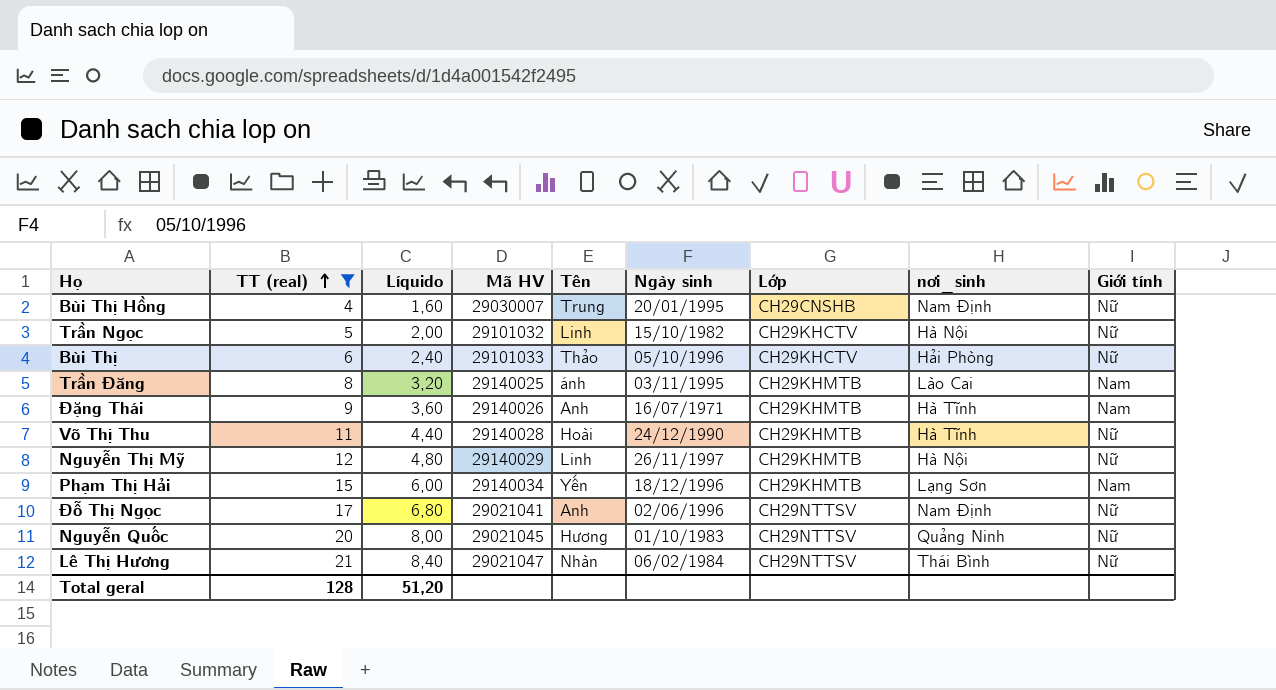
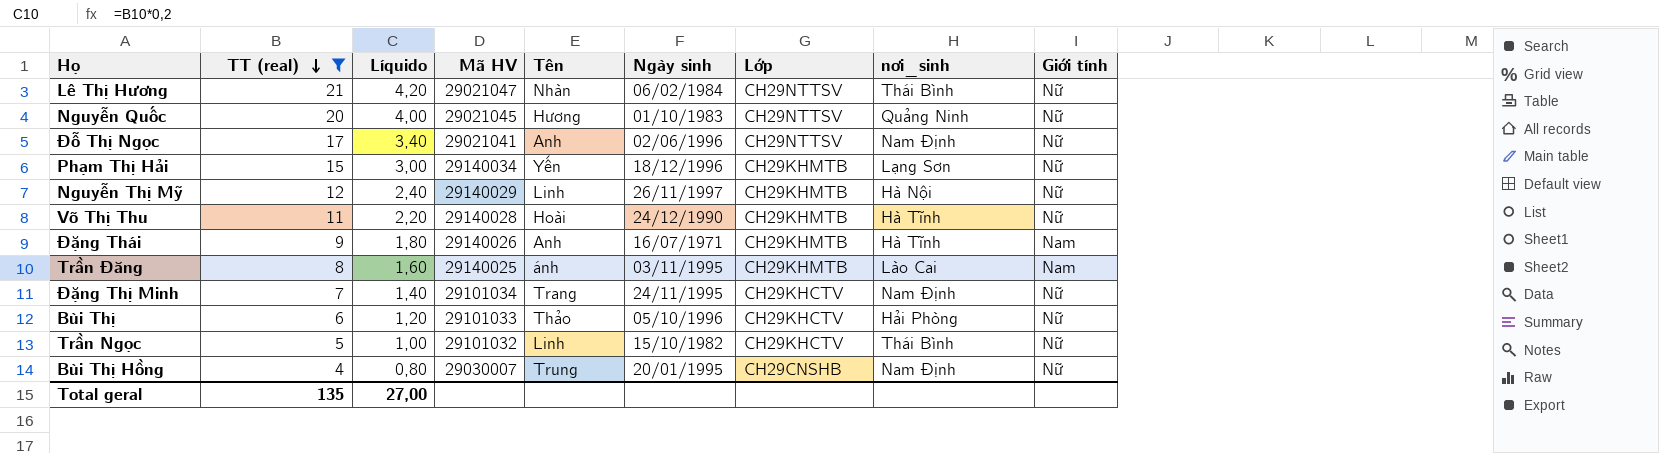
row order: TT (real) ascending -> TT (real) descending
column Líquido | formula: [TT (real)] * 0,4 -> [TT (real)] * 0,2
Phạm Thị Hải | Giới tính: Nam -> Nữ
row Đặng Thị Minh: none -> 7 | 1,40 | 29101034 | Trang | 24/11/1995 | CH29KHCTV | Nam Định | Nữ
Trần Ngọc | nơi_sinh: Hà Nội -> Thái Bình
Total geral | TT (real): 128 -> 135
Total geral | Líquido: 51,20 -> 27,00

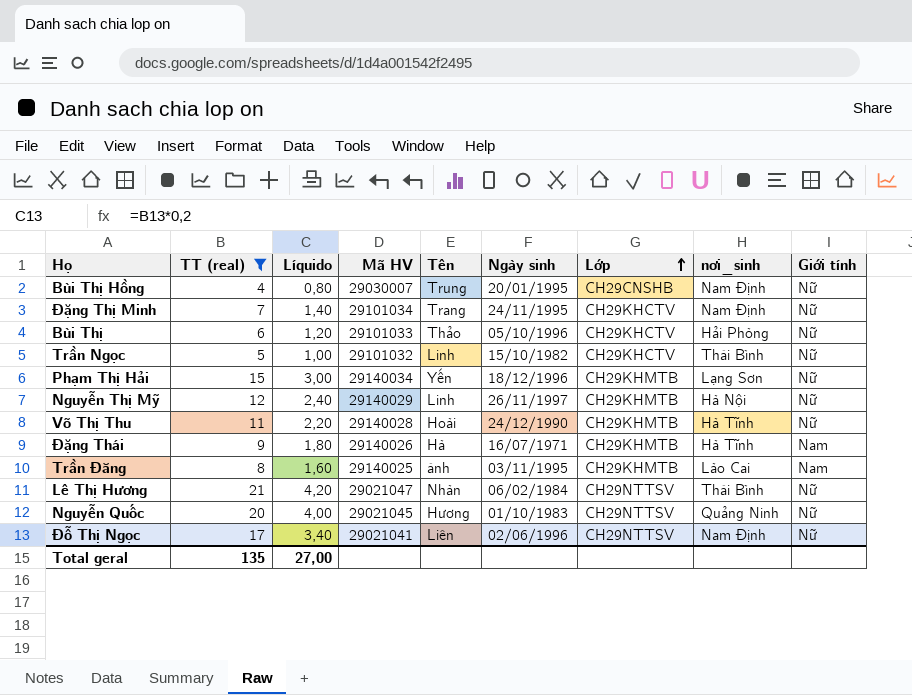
row order: TT (real) descending -> Lớp ascending
Đặng Thái | Tên: Anh -> Hà
Đỗ Thị Ngọc | Tên: Anh -> Liên

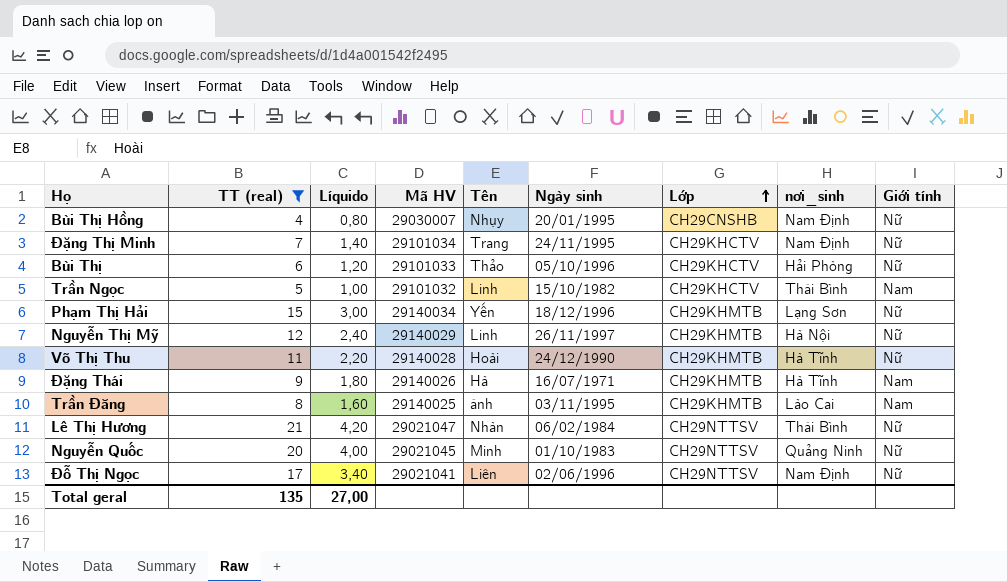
Bùi Thị Hồng | Tên: Trung -> Nhụy
Trần Ngọc | Giới tính: Nữ -> Nam
Nguyễn Quốc | Tên: Hương -> Minh

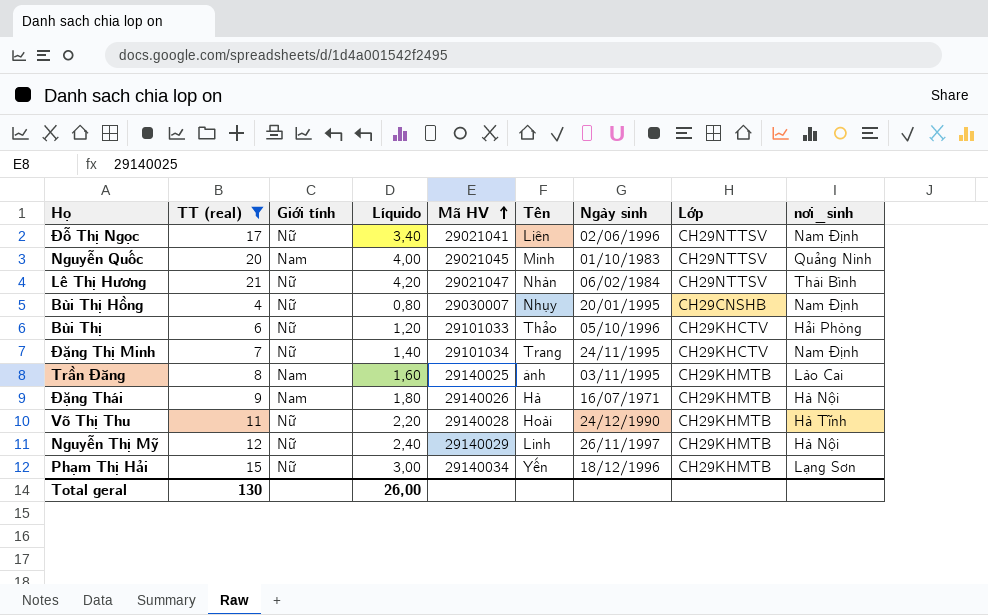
row order: Lớp ascending -> Mã HV ascending
column Giới tính | position: 9 -> 3
row Trần Ngọc: 5 | 1,00 | 29101032 | Linh | 15/10/1982 | CH29KHCTV | Thái Bình | Nam -> none
Nguyễn Quốc | Giới tính: Nữ -> Nam
Đặng Thái | nơi_sinh: Hà Tĩnh -> Hà Nội
Total geral | TT (real): 135 -> 130
Total geral | Líquido: 27,00 -> 26,00

